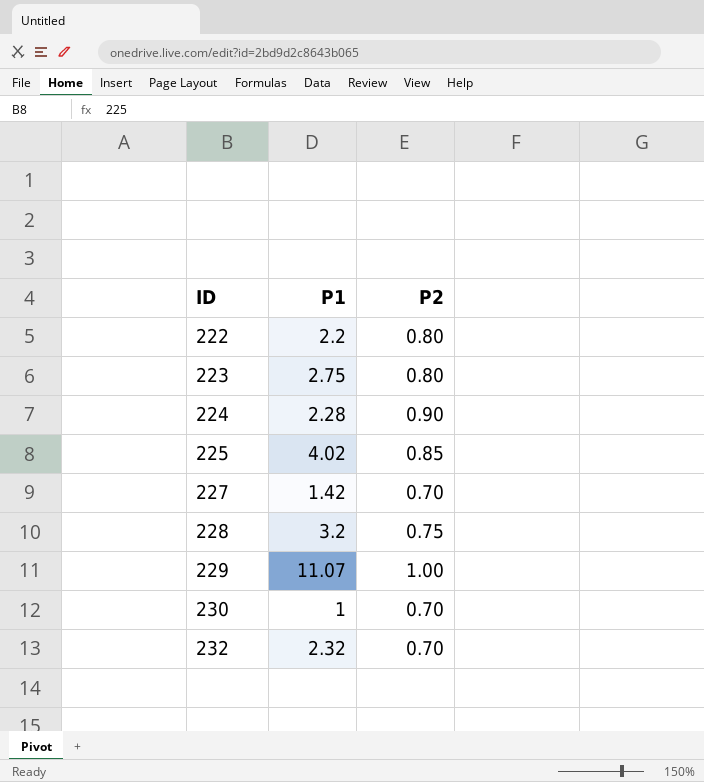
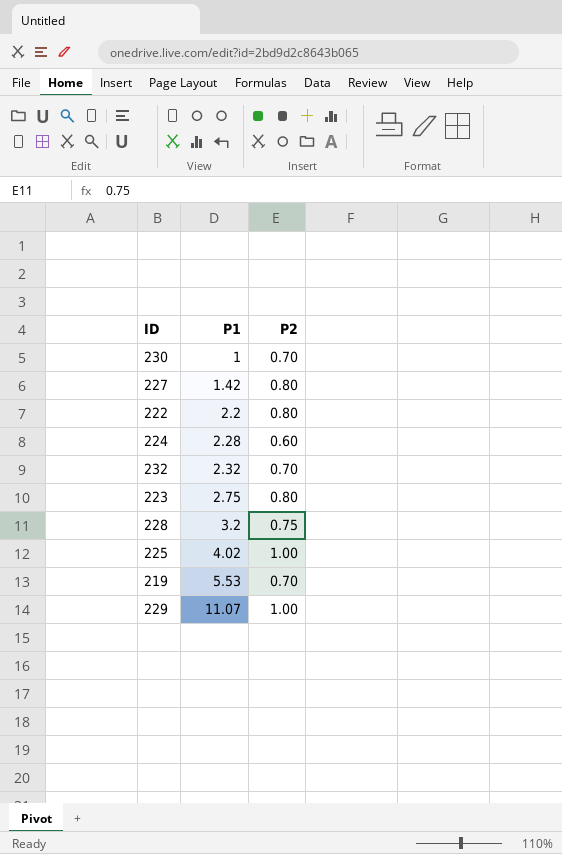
row order: ID ascending -> P1 ascending
227 | P2: 0.70 -> 0.80
224 | P2: 0.90 -> 0.60
225 | P2: 0.85 -> 1.00
row 219: none -> 5.53 | 0.70

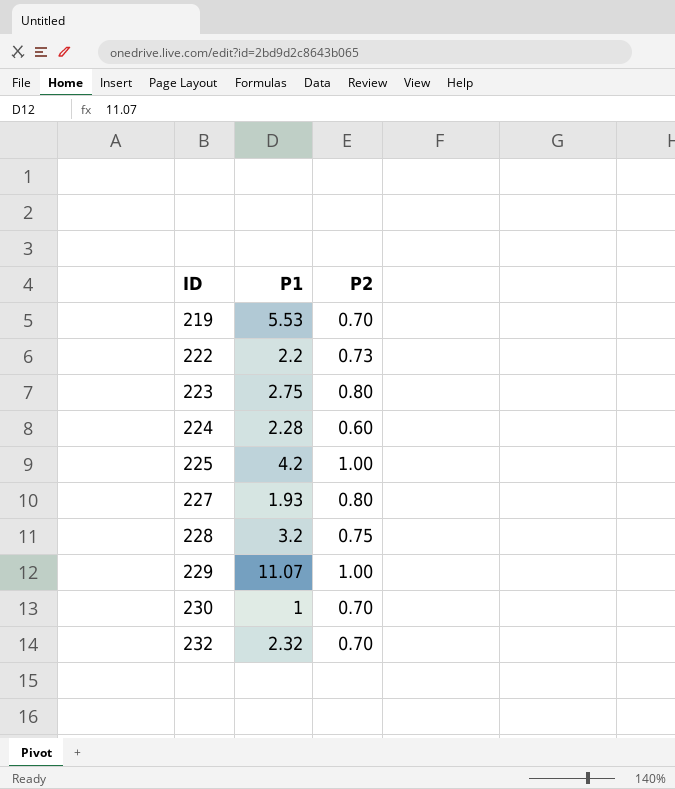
row order: P1 ascending -> ID ascending
222 | P2: 0.80 -> 0.73
225 | P1: 4.02 -> 4.2
227 | P1: 1.42 -> 1.93

